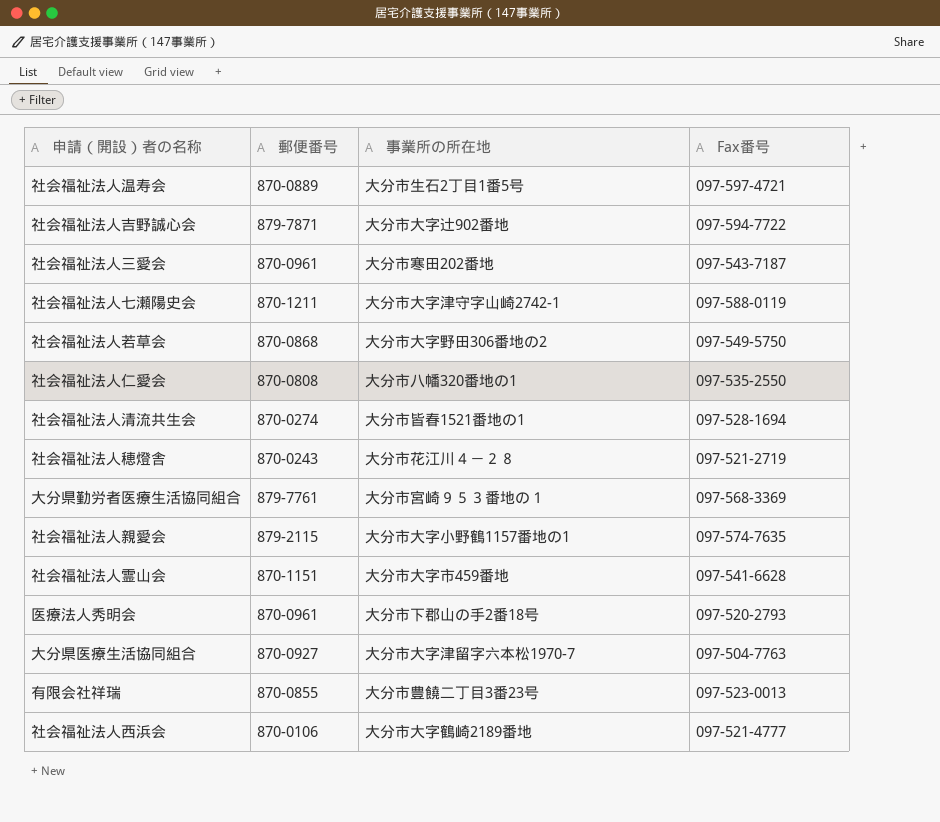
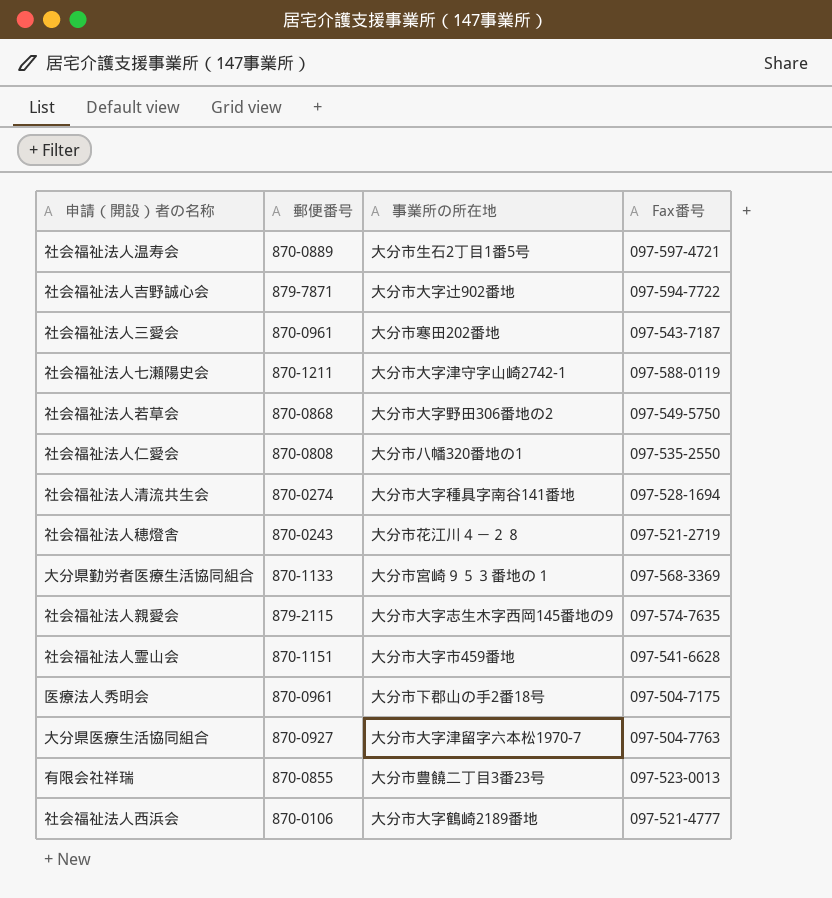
社会福祉法人清流共生会 | 事業所の所在地: 大分市皆春1521番地の1 -> 大分市大字種具字南谷141番地
大分県勤労者医療生活協同組合 | 郵便番号: 879-7761 -> 870-1133
社会福祉法人親愛会 | 事業所の所在地: 大分市大字小野鶴1157番地の1 -> 大分市大字志生木字西岡145番地の9
医療法人秀明会 | Fax番号: 097-520-2793 -> 097-504-7175

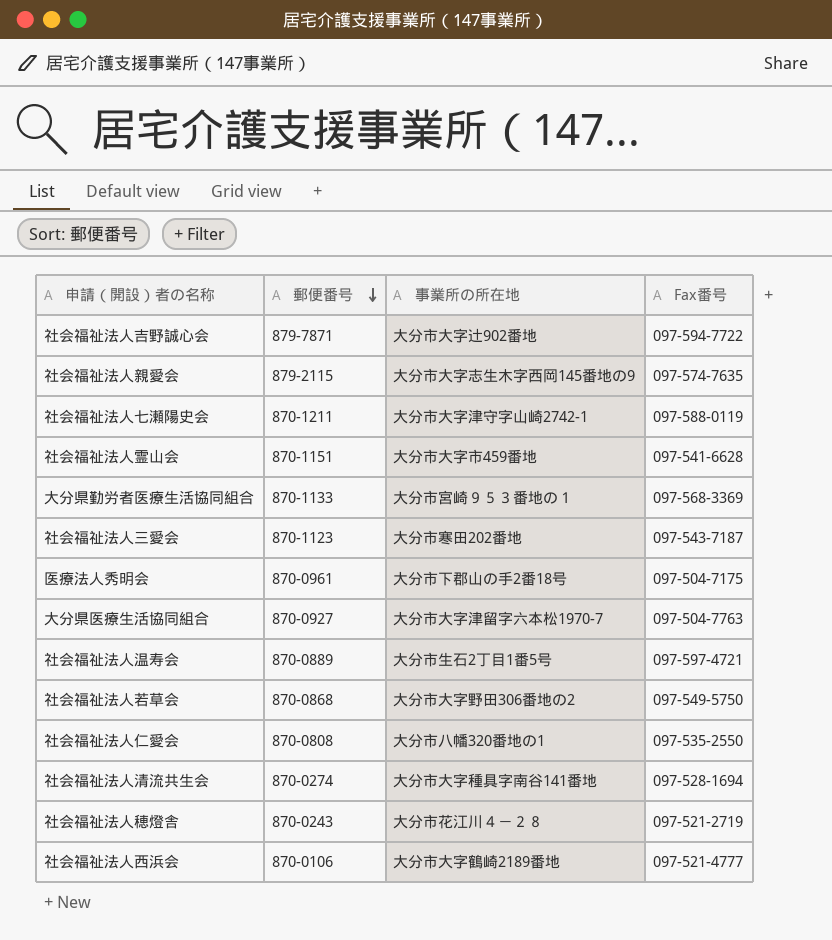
row order: none -> 郵便番号 descending
row 有限会社祥瑞: 870-0855 | 大分市豊饒二丁目3番23号 | 097-523-0013 -> none
社会福祉法人三愛会 | 郵便番号: 870-0961 -> 870-1123

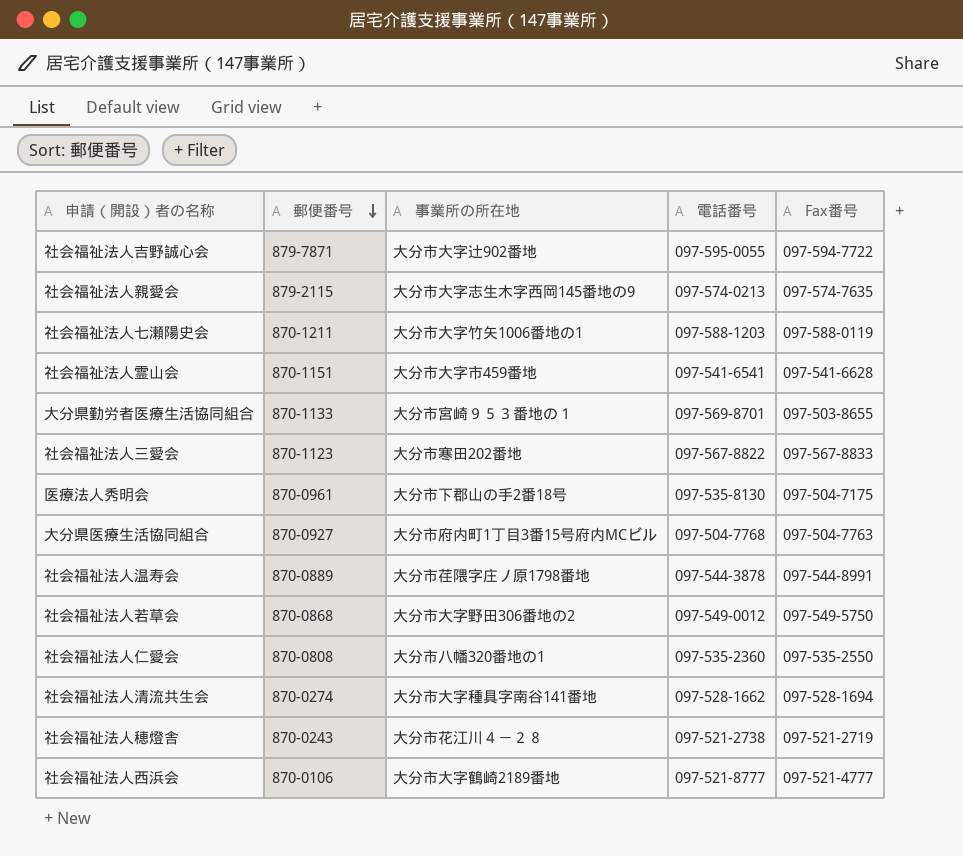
column 電話番号 | position: none -> 4
社会福祉法人七瀬陽史会 | 事業所の所在地: 大分市大字津守字山崎2742-1 -> 大分市大字竹矢1006番地の1
大分県勤労者医療生活協同組合 | Fax番号: 097-568-3369 -> 097-503-8655
社会福祉法人三愛会 | Fax番号: 097-543-7187 -> 097-567-8833
大分県医療生活協同組合 | 事業所の所在地: 大分市大字津留字六本松1970-7 -> 大分市府内町1丁目3番15号府内MCビル
社会福祉法人温寿会 | 事業所の所在地: 大分市生石2丁目1番5号 -> 大分市荏隈字庄ノ原1798番地
社会福祉法人温寿会 | Fax番号: 097-597-4721 -> 097-544-8991

